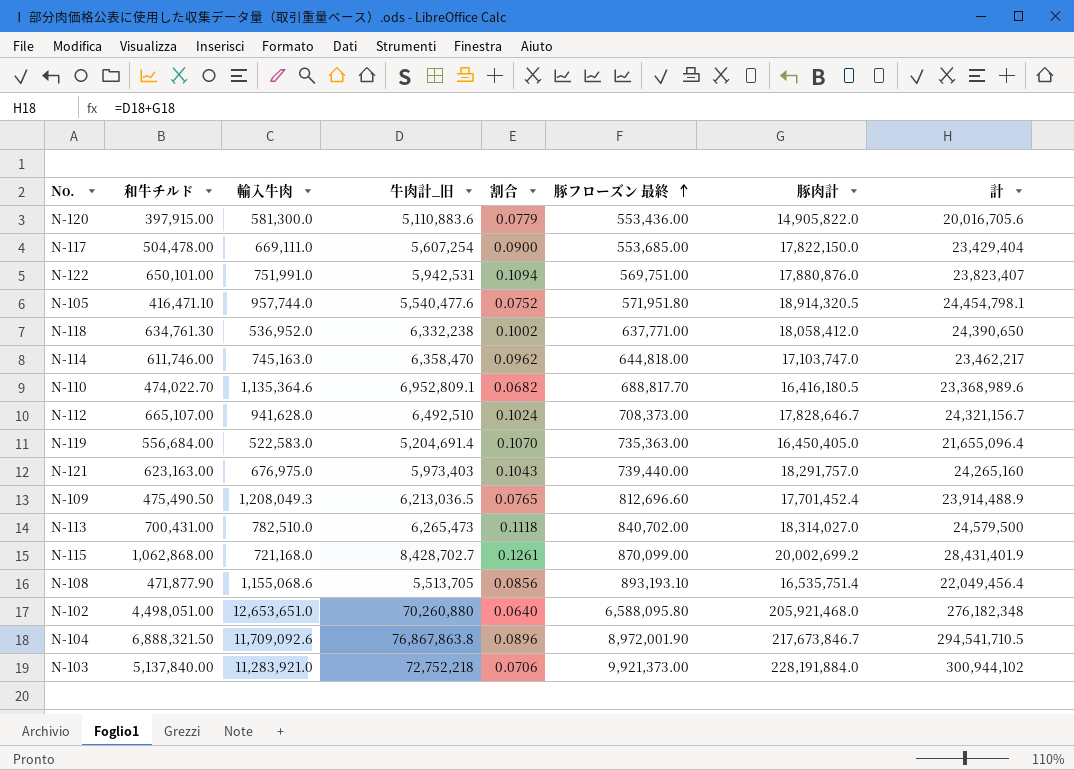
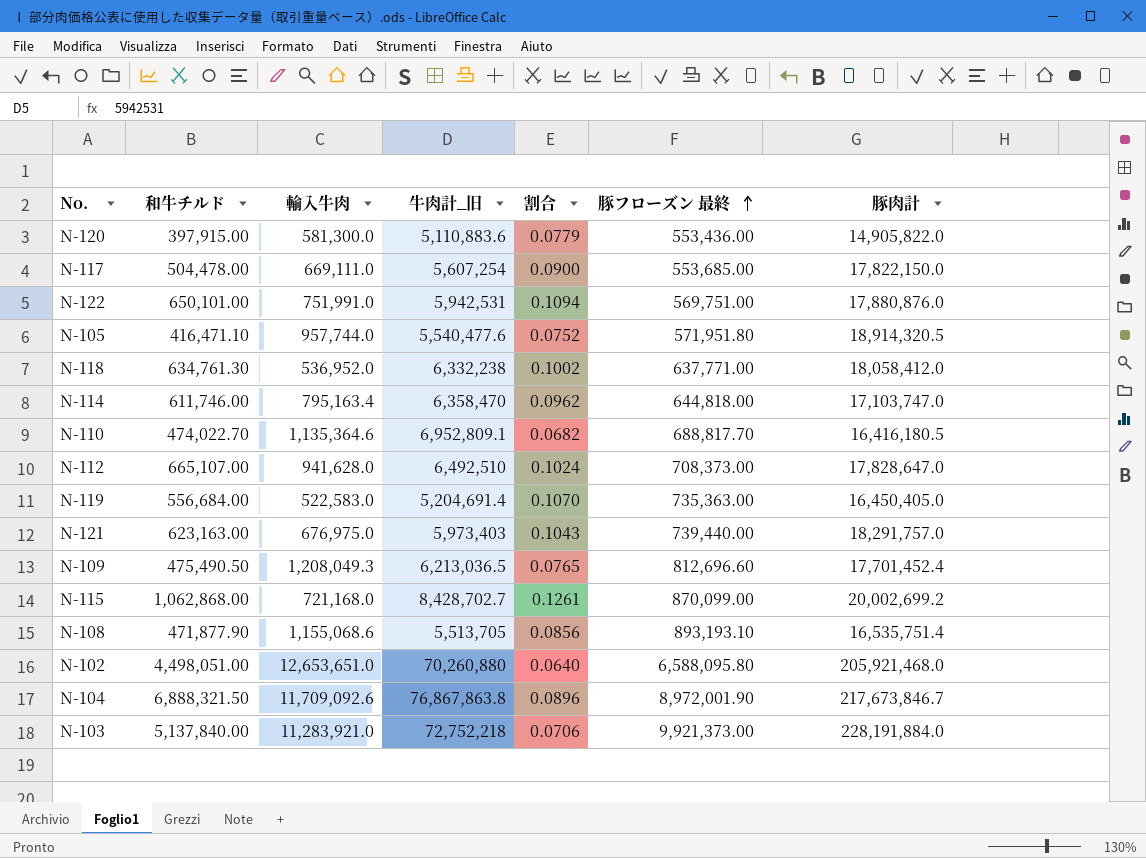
column 計 | formula: [牛肉計_旧] + [豚肉計] -> none
row N-113: 700,431.00 | 782,510.0 | 6,265,473 | 0.1118 | 840,702.00 | 18,314,027.0 | 24,579,500 -> none
N-114 | 輸入牛肉: 745,163.0 -> 795,163.4
N-112 | 豚肉計: 17,828,646.7 -> 17,828,647.0

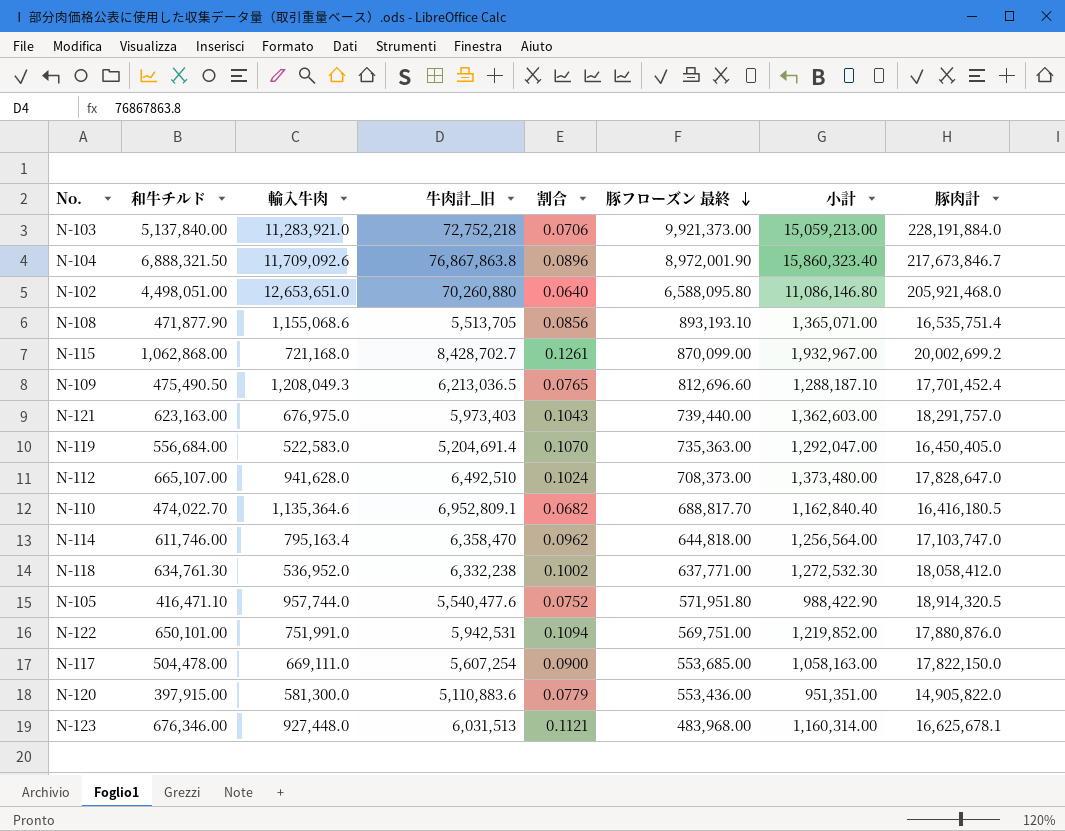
row order: 豚フローズン 最終 ascending -> 豚フローズン 最終 descending
column 小計 | formula: none -> [和牛チルド] + [豚フローズン 最終]
row N-123: none -> 676,346.00 | 927,448.0 | 6,031,513 | 0.1121 | 483,968.00 | 1,160,314.00 | 16,625,678.1

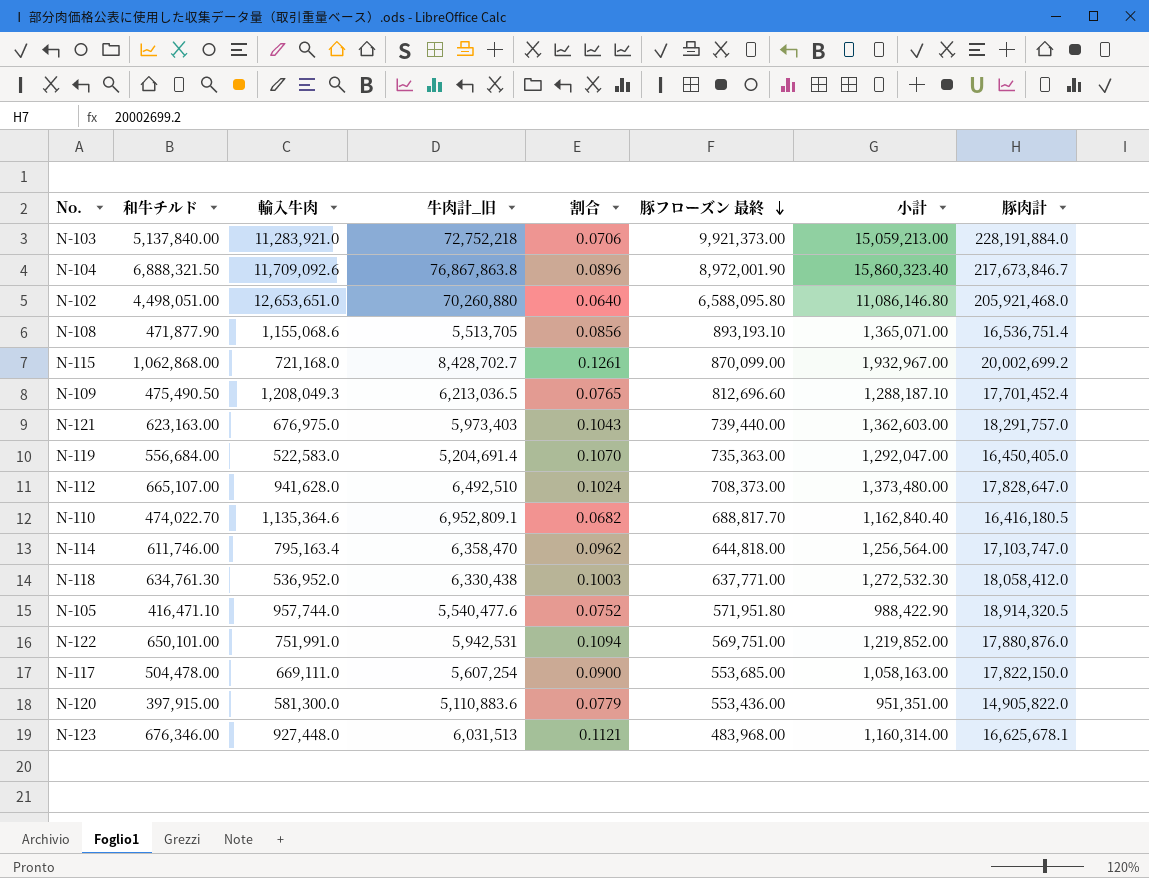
N-108 | 豚肉計: 16,535,751.4 -> 16,536,751.4
N-118 | 牛肉計_旧: 6,332,238 -> 6,330,438
N-118 | 割合: 0.1002 -> 0.1003

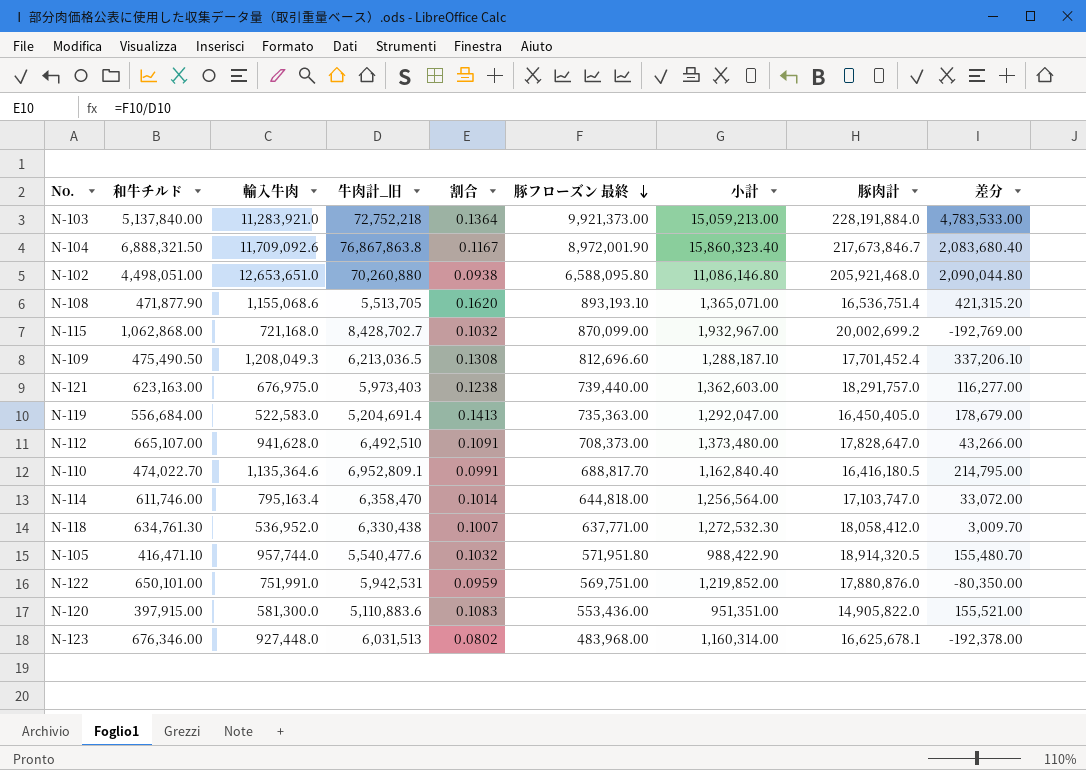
column 割合 | formula: [和牛チルド] / [牛肉計_旧] -> [豚フローズン 最終] / [牛肉計_旧]
column 差分 | formula: none -> [豚フローズン 最終] - [和牛チルド]
row N-117: 504,478.00 | 669,111.0 | 5,607,254 | 0.0900 | 553,685.00 | 1,058,163.00 | 17,822,150.0 -> none

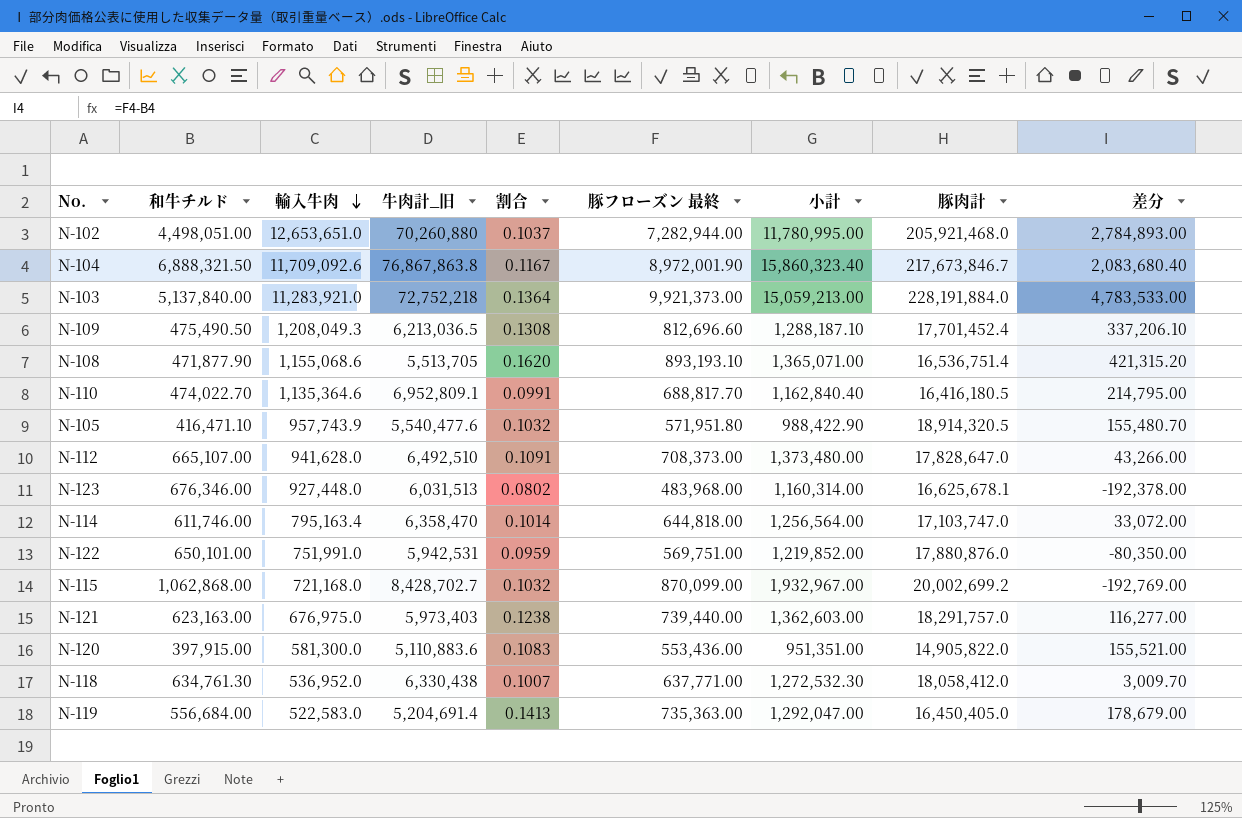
row order: 豚フローズン 最終 descending -> 輸入牛肉 descending
N-102 | 割合: 0.0938 -> 0.1037
N-102 | 豚フローズン 最終: 6,588,095.80 -> 7,282,944.00
N-102 | 小計: 11,086,146.80 -> 11,780,995.00
N-102 | 差分: 2,090,044.80 -> 2,784,893.00
N-105 | 輸入牛肉: 957,744.0 -> 957,743.9

